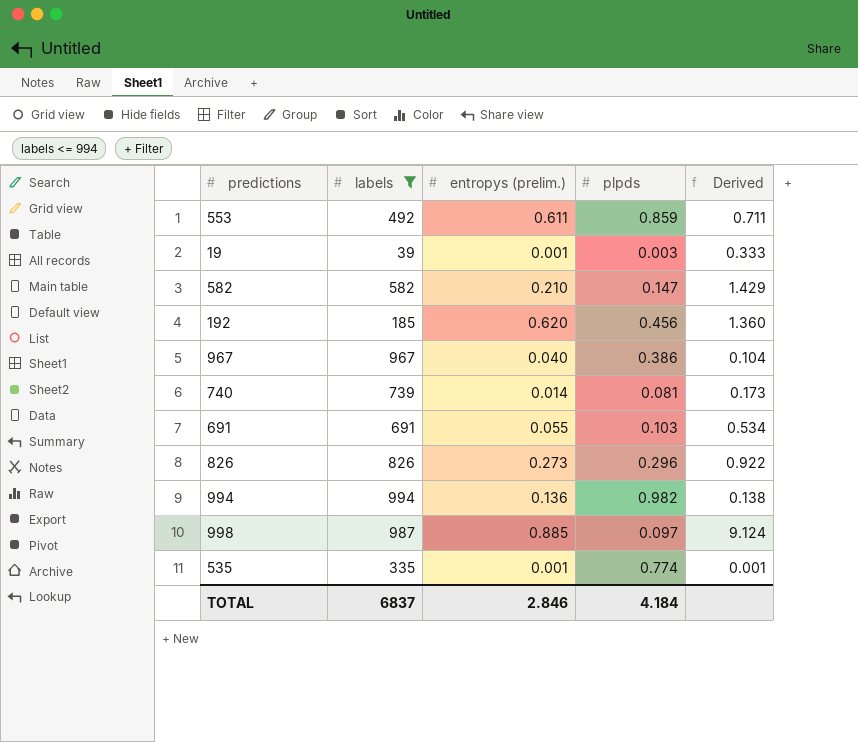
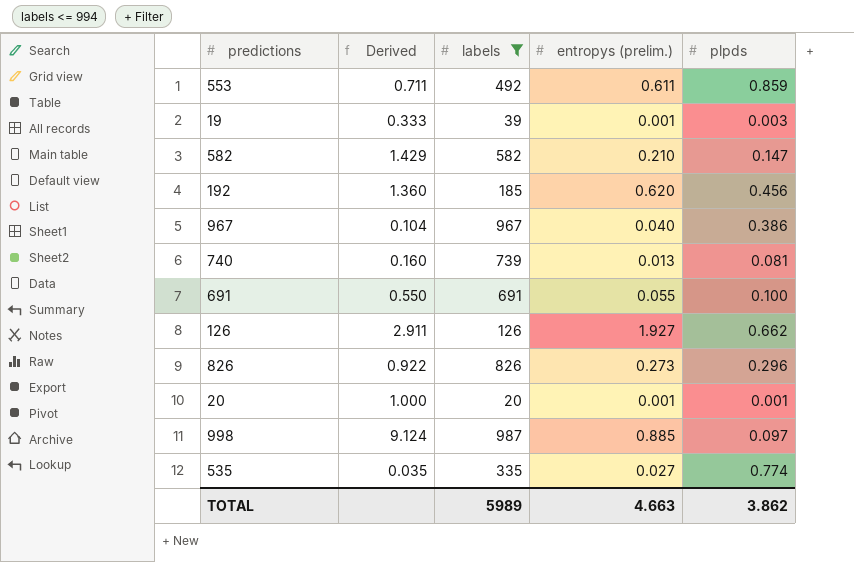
column Derived | position: 5 -> 2
row 994: 994 | 0.136 | 0.982 | 0.138 -> none
740 | Derived: 0.173 -> 0.160
740 | entropys (prelim.): 0.014 -> 0.013
691 | Derived: 0.534 -> 0.550
691 | plpds: 0.103 -> 0.100
row 126: none -> 2.911 | 126 | 1.927 | 0.662
row 20: none -> 1.000 | 20 | 0.001 | 0.001
535 | Derived: 0.001 -> 0.035
535 | entropys (prelim.): 0.001 -> 0.027
TOTAL | labels: 6837 -> 5989
TOTAL | entropys (prelim.): 2.846 -> 4.663
TOTAL | plpds: 4.184 -> 3.862

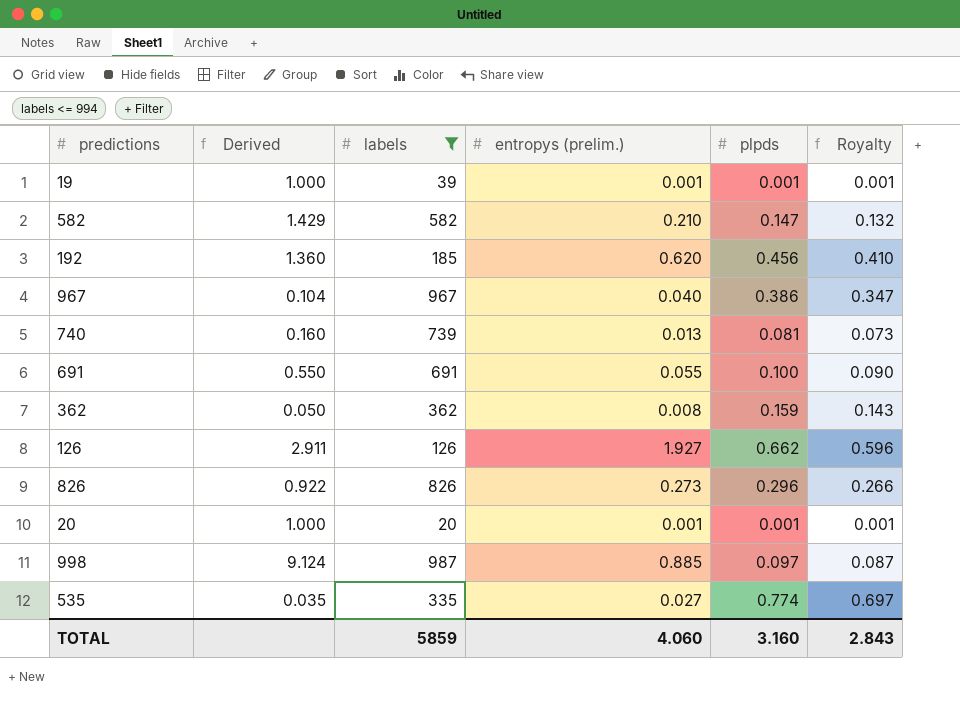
column Royalty | formula: none -> [plpds] * 0.9
row 553: 0.711 | 492 | 0.611 | 0.859 -> none
19 | Derived: 0.333 -> 1.000
19 | plpds: 0.003 -> 0.001
row 362: none -> 0.050 | 362 | 0.008 | 0.159 | 0.143
TOTAL | labels: 5989 -> 5859
TOTAL | entropys (prelim.): 4.663 -> 4.060
TOTAL | plpds: 3.862 -> 3.160

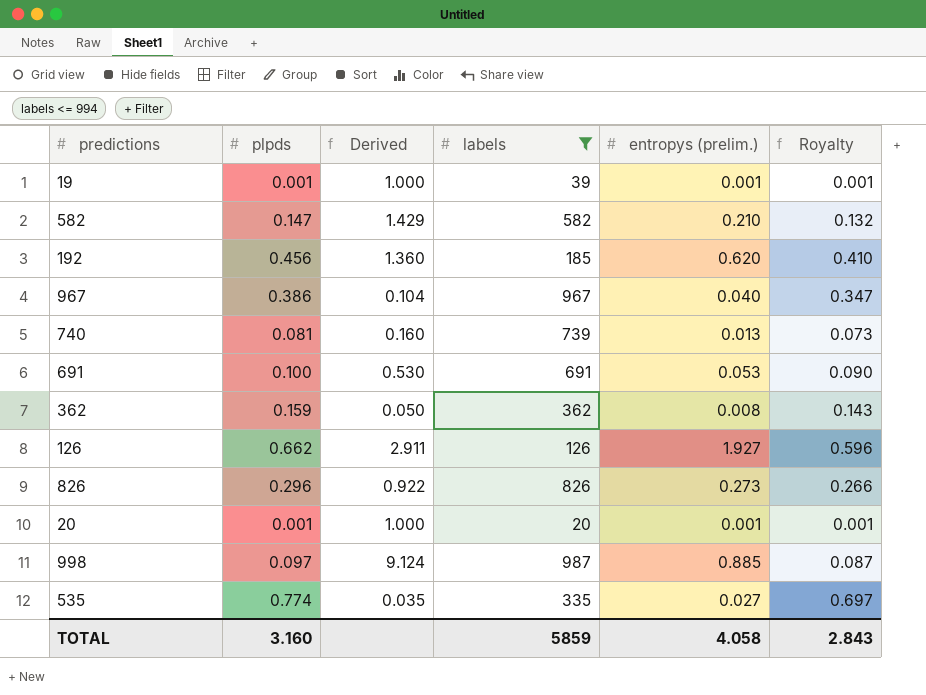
column plpds | position: 5 -> 2
691 | Derived: 0.550 -> 0.530
691 | entropys (prelim.): 0.055 -> 0.053
TOTAL | entropys (prelim.): 4.060 -> 4.058

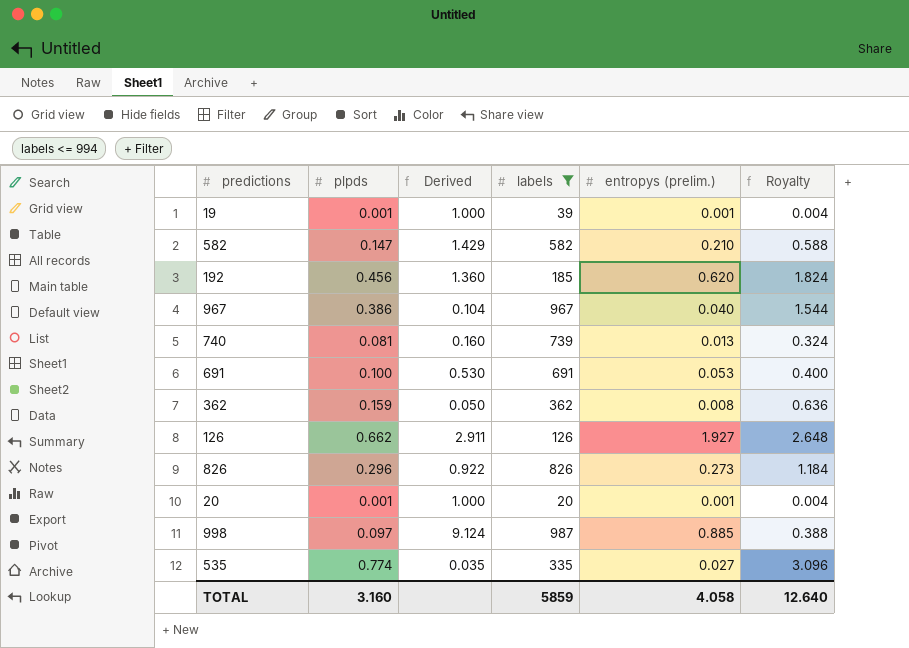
column Royalty | formula: [plpds] * 0.9 -> [plpds] * 4
TOTAL | Royalty: 2.843 -> 12.640

